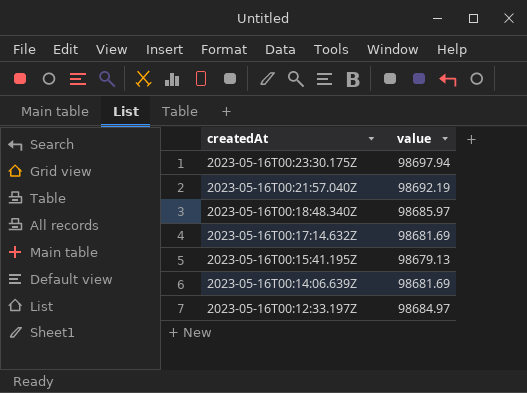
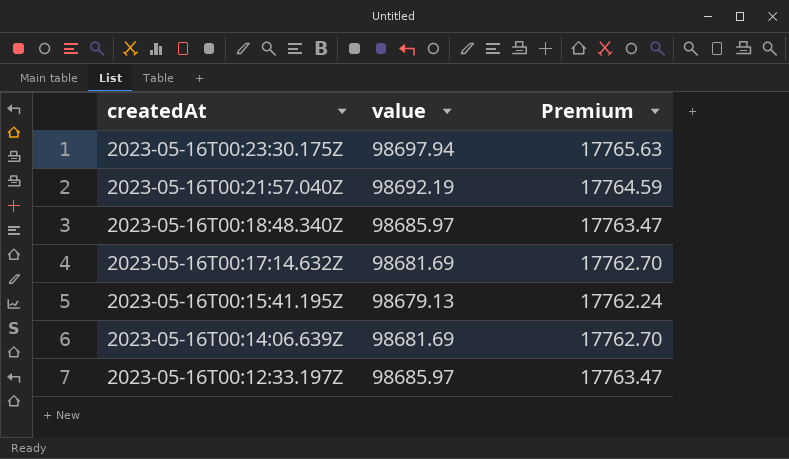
column Premium | formula: none -> [value] * 0.18
2023-05-16T00:12:33.197Z | value: 98684.97 -> 98685.97

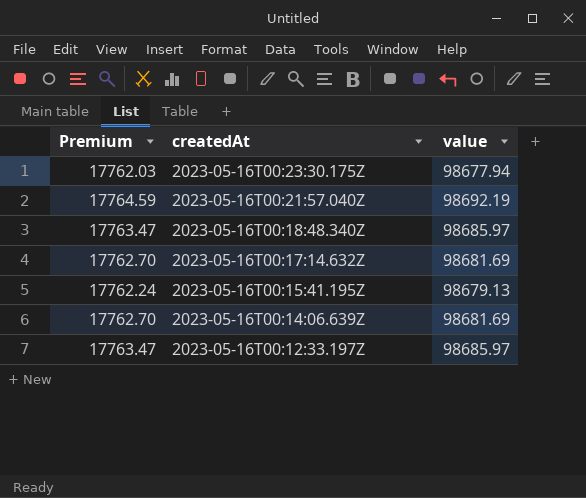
column Premium | position: 3 -> 1
2023-05-16T00:23:30.175Z | Premium: 17765.63 -> 17762.03
2023-05-16T00:23:30.175Z | value: 98697.94 -> 98677.94

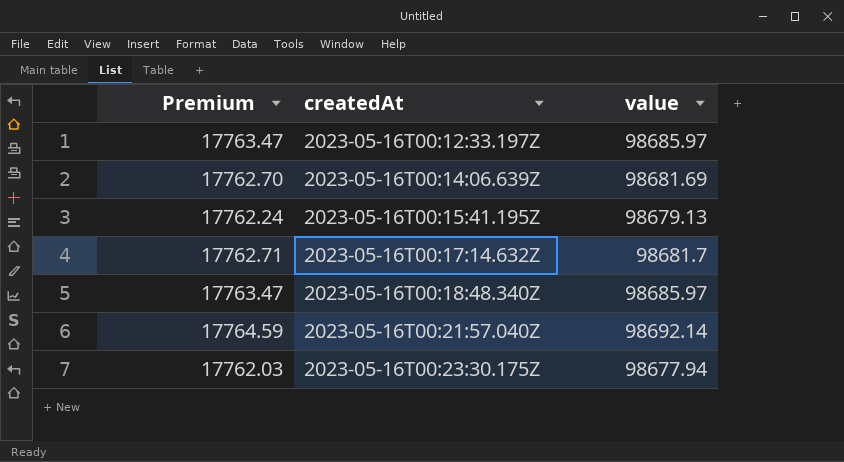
row order: createdAt descending -> createdAt ascending
2023-05-16T00:17:14.632Z | Premium: 17762.70 -> 17762.71
2023-05-16T00:17:14.632Z | value: 98681.69 -> 98681.7
2023-05-16T00:21:57.040Z | value: 98692.19 -> 98692.14

